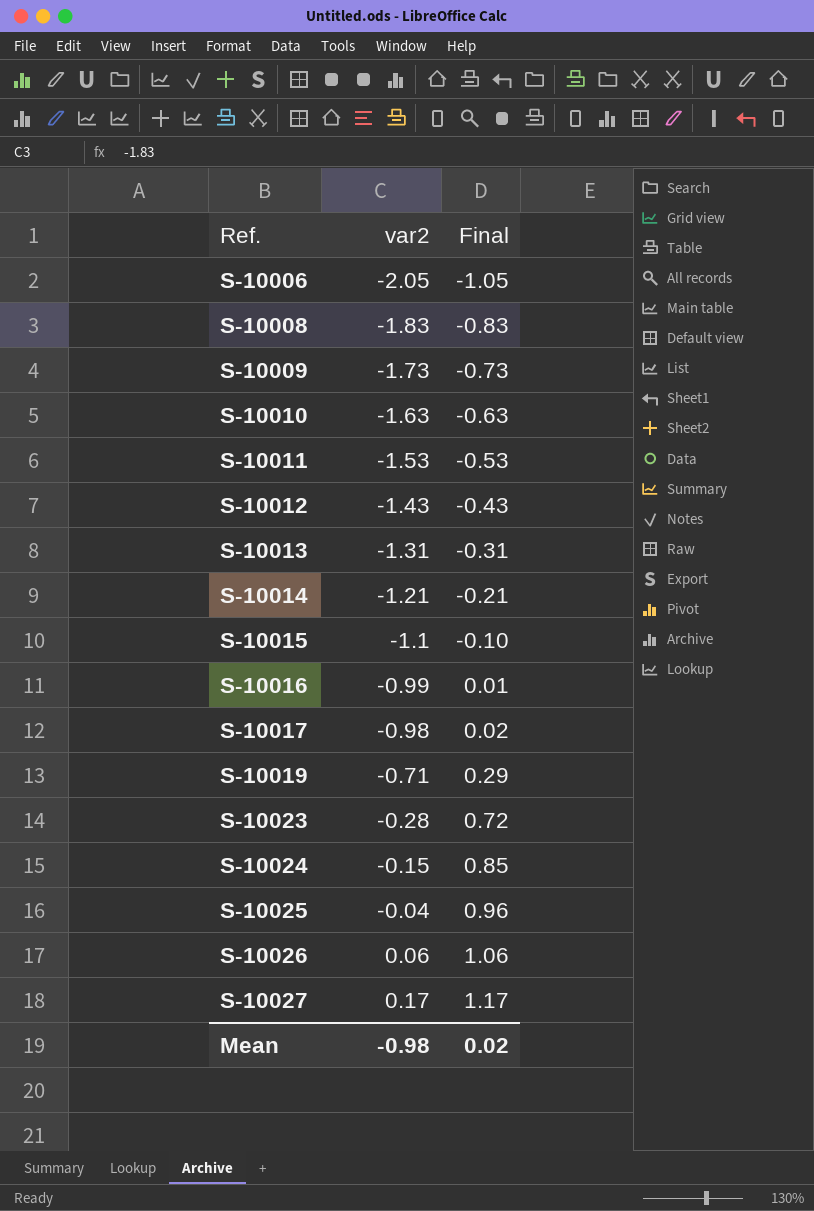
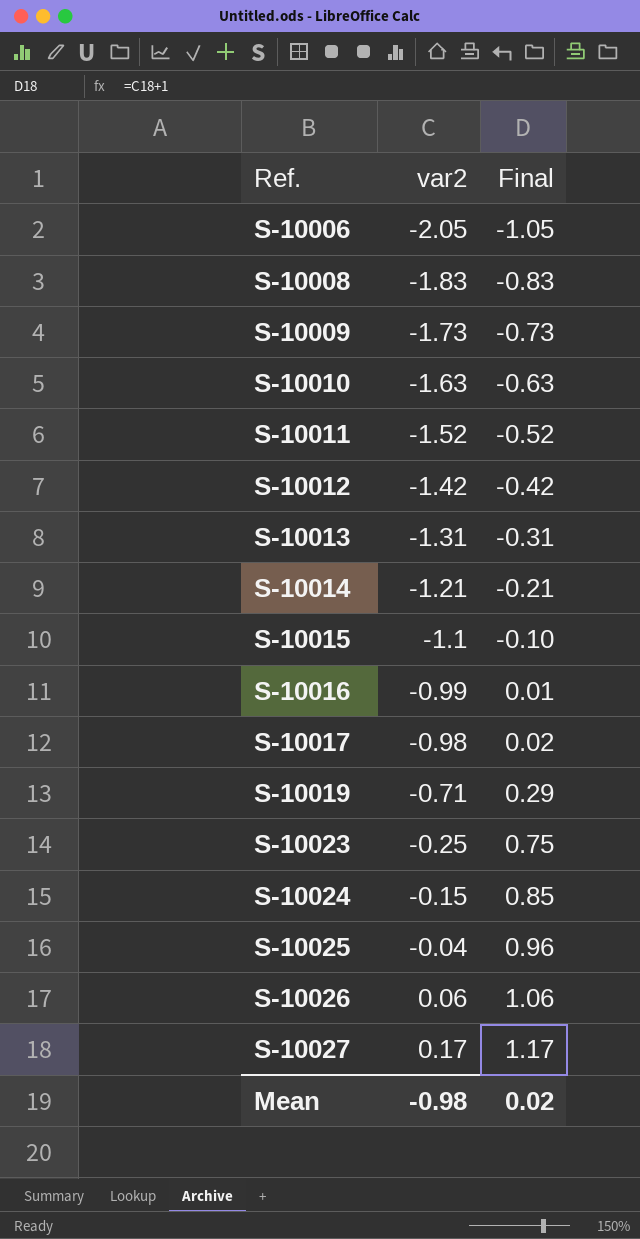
S-10011 | var2: -1.53 -> -1.52
S-10011 | Final: -0.53 -> -0.52
S-10012 | var2: -1.43 -> -1.42
S-10012 | Final: -0.43 -> -0.42
S-10023 | var2: -0.28 -> -0.25
S-10023 | Final: 0.72 -> 0.75

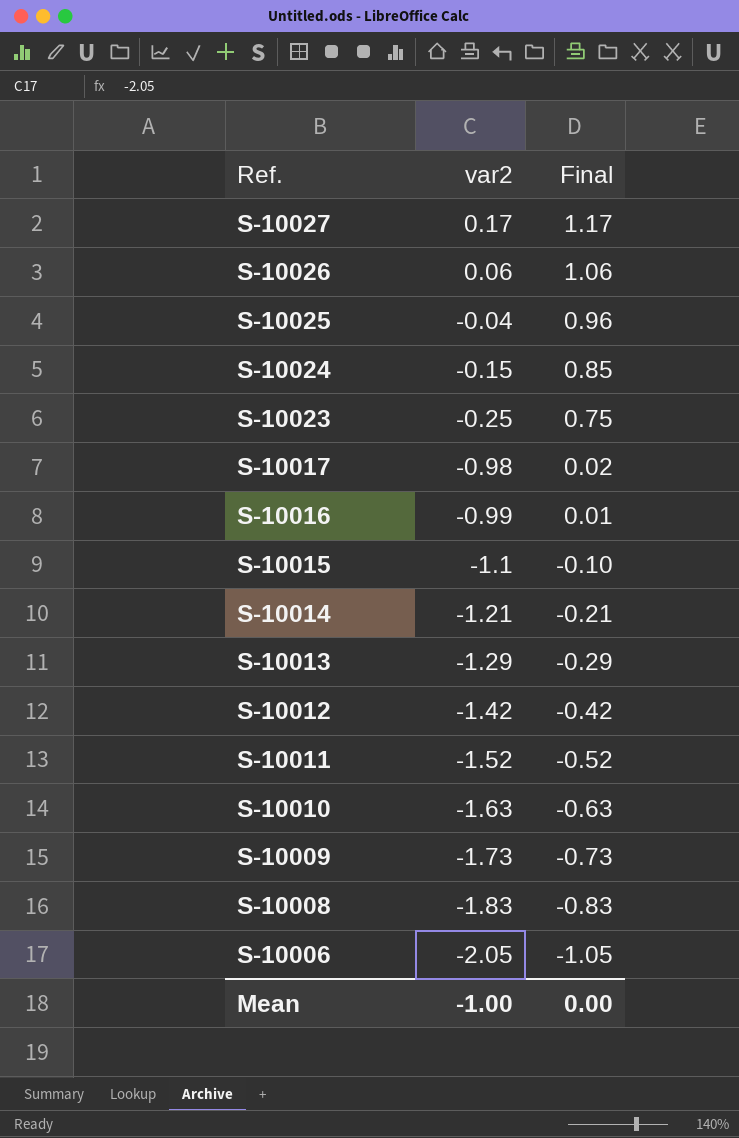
row order: Ref. ascending -> Ref. descending
row S-10019: -0.71 | 0.29 -> none
S-10013 | var2: -1.31 -> -1.29
S-10013 | Final: -0.31 -> -0.29
Mean | var2: -0.98 -> -1.00
Mean | Final: 0.02 -> 0.00

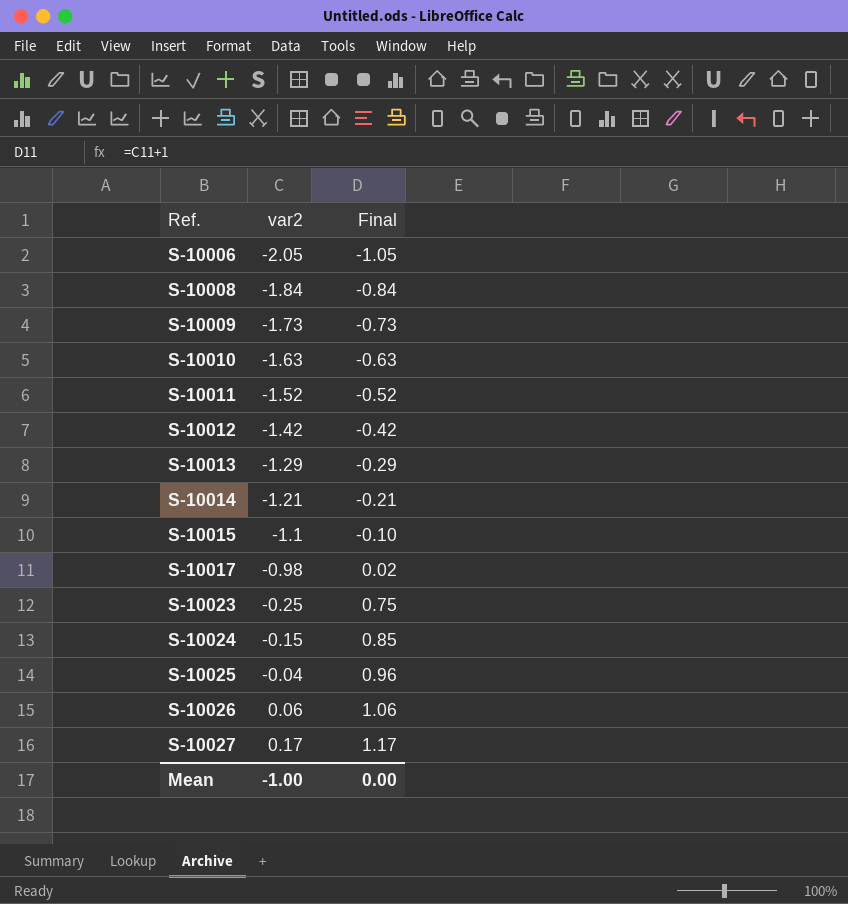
row order: Ref. descending -> Ref. ascending
row S-10016: -0.99 | 0.01 -> none
S-10008 | var2: -1.83 -> -1.84
S-10008 | Final: -0.83 -> -0.84

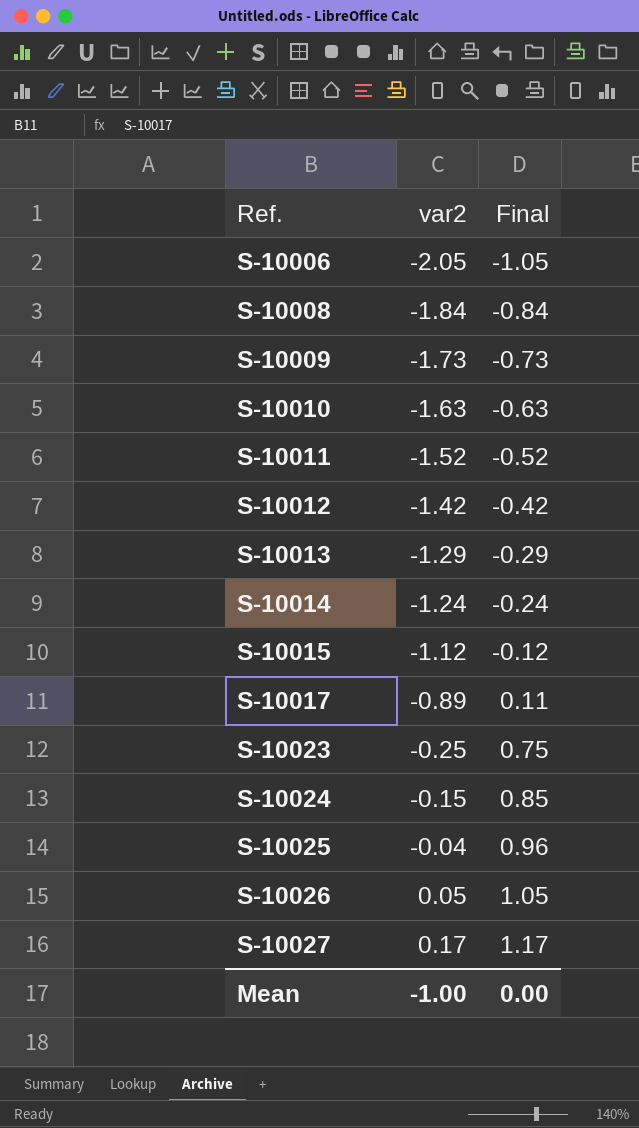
S-10014 | var2: -1.21 -> -1.24
S-10014 | Final: -0.21 -> -0.24
S-10015 | var2: -1.1 -> -1.12
S-10015 | Final: -0.10 -> -0.12
S-10017 | var2: -0.98 -> -0.89
S-10017 | Final: 0.02 -> 0.11
S-10026 | var2: 0.06 -> 0.05
S-10026 | Final: 1.06 -> 1.05

